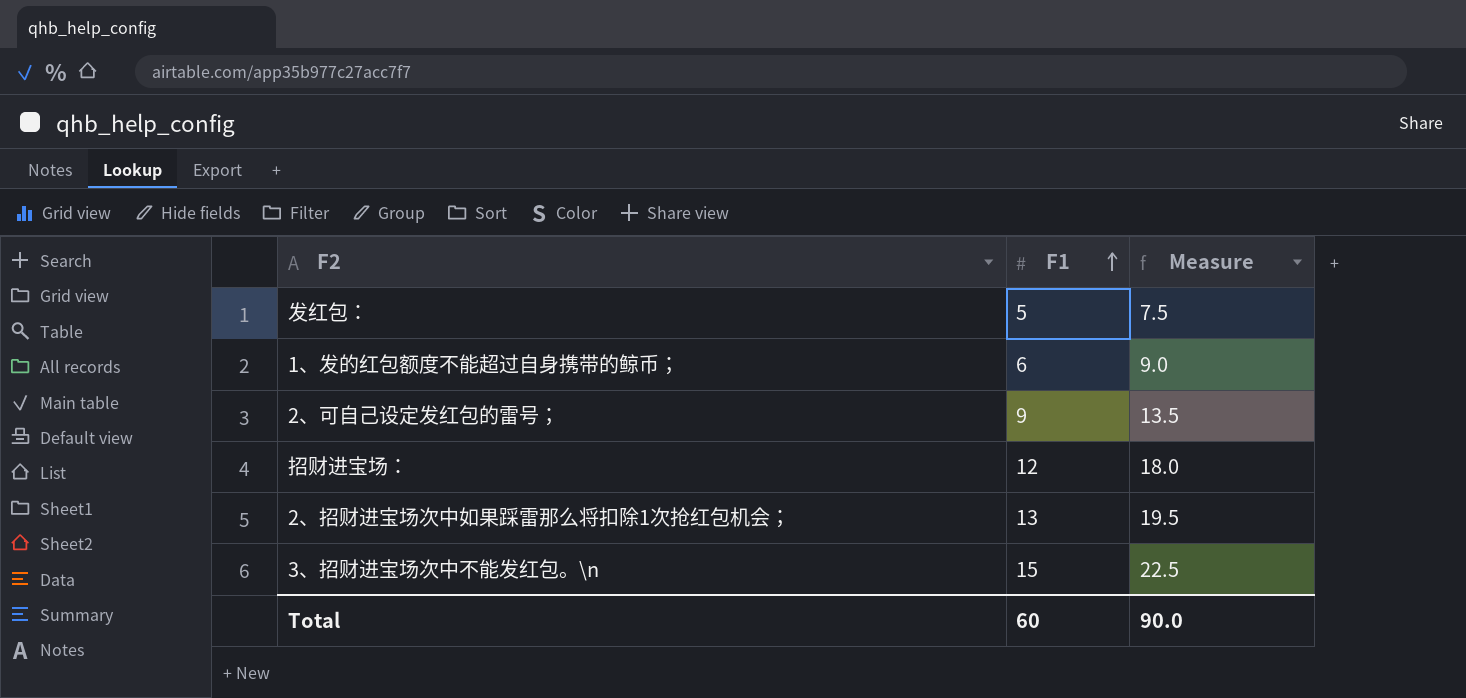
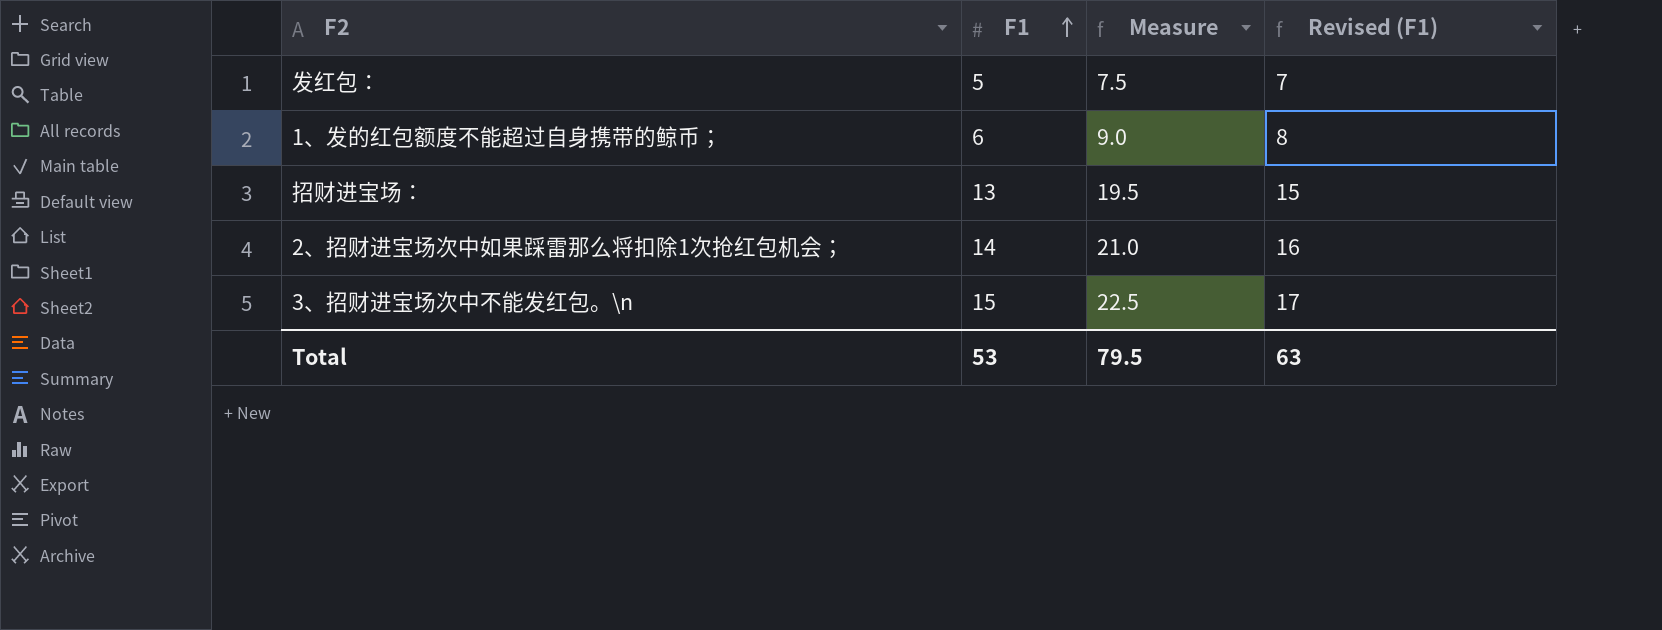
column Revised (F1) | formula: none -> [F1] + 2
row 2、可自己设定发红包的雷号；: 9 | 13.5 -> none
招财进宝场： | F1: 12 -> 13
招财进宝场： | Measure: 18.0 -> 19.5
2、招财进宝场次中如果踩雷那么将扣除1次抢红包机会； | F1: 13 -> 14
2、招财进宝场次中如果踩雷那么将扣除1次抢红包机会； | Measure: 19.5 -> 21.0
Total | F1: 60 -> 53
Total | Measure: 90.0 -> 79.5

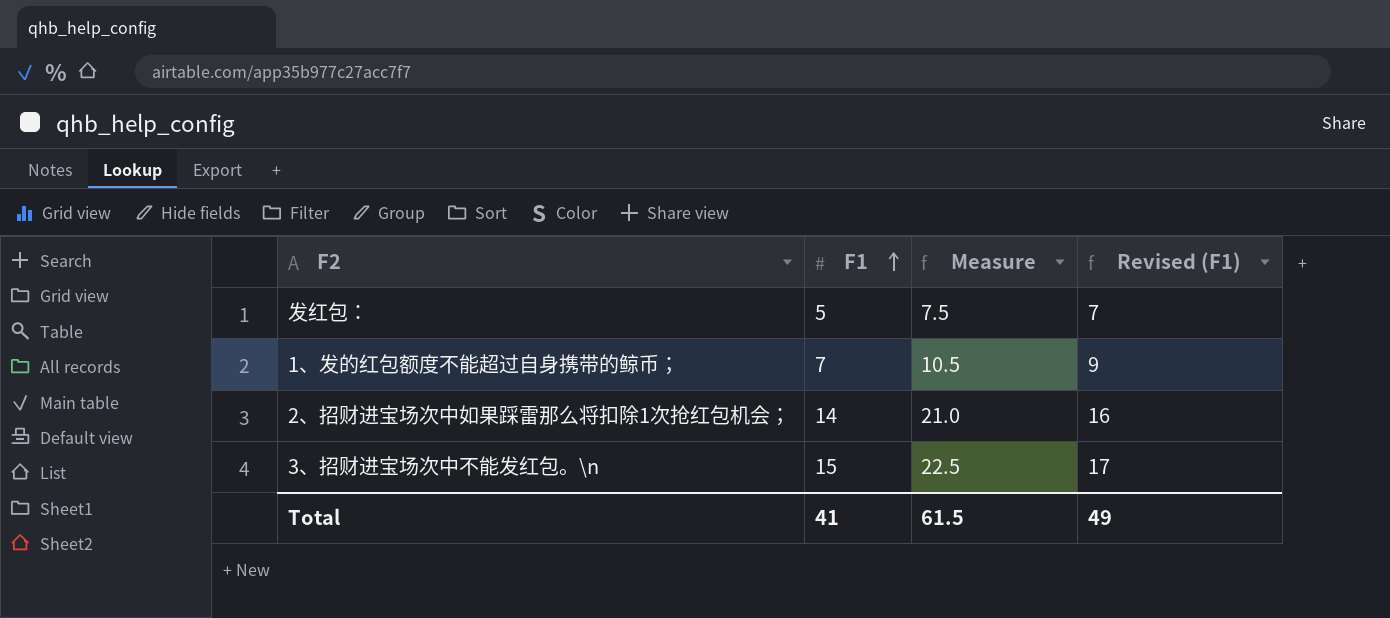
row 招财进宝场：: 13 | 19.5 | 15 -> none
1、发的红包额度不能超过自身携带的鲸币； | F1: 6 -> 7
1、发的红包额度不能超过自身携带的鲸币； | Measure: 9.0 -> 10.5
1、发的红包额度不能超过自身携带的鲸币； | Revised (F1): 8 -> 9
Total | F1: 53 -> 41
Total | Measure: 79.5 -> 61.5
Total | Revised (F1): 63 -> 49

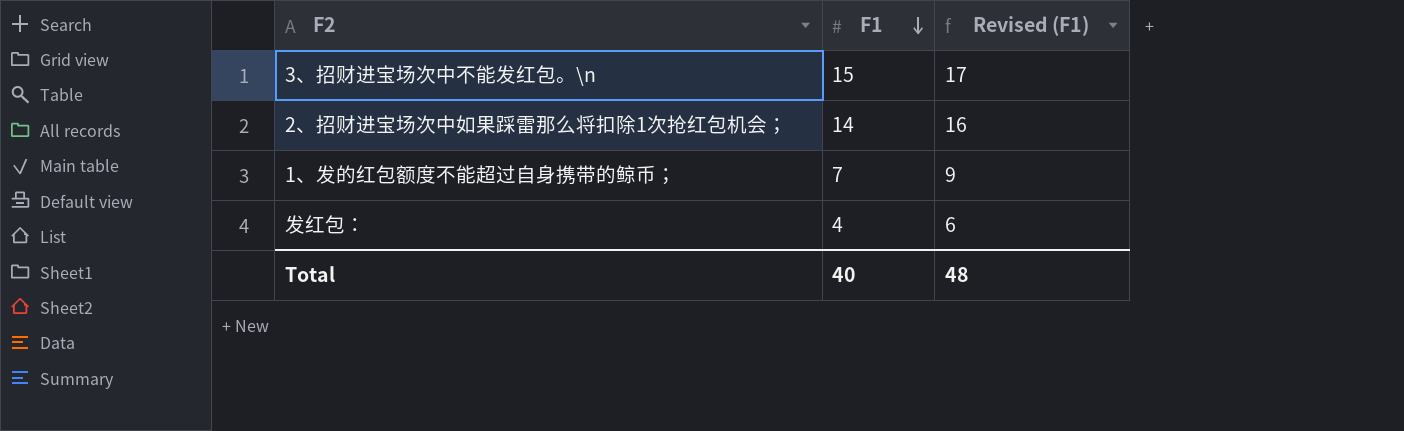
row order: F1 ascending -> F1 descending
column Measure | formula: [F1] * 1.5 -> none
发红包： | F1: 5 -> 4
发红包： | Revised (F1): 7 -> 6
Total | F1: 41 -> 40
Total | Revised (F1): 49 -> 48

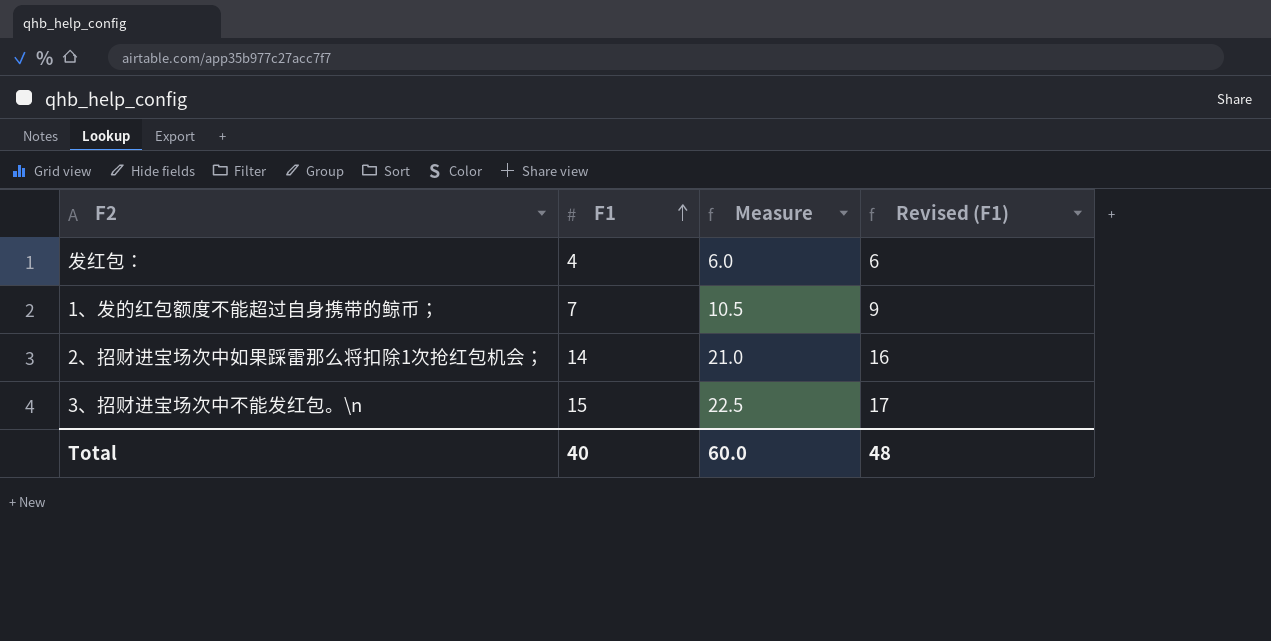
row order: F1 descending -> F1 ascending
column Measure | formula: none -> [F1] * 1.5

